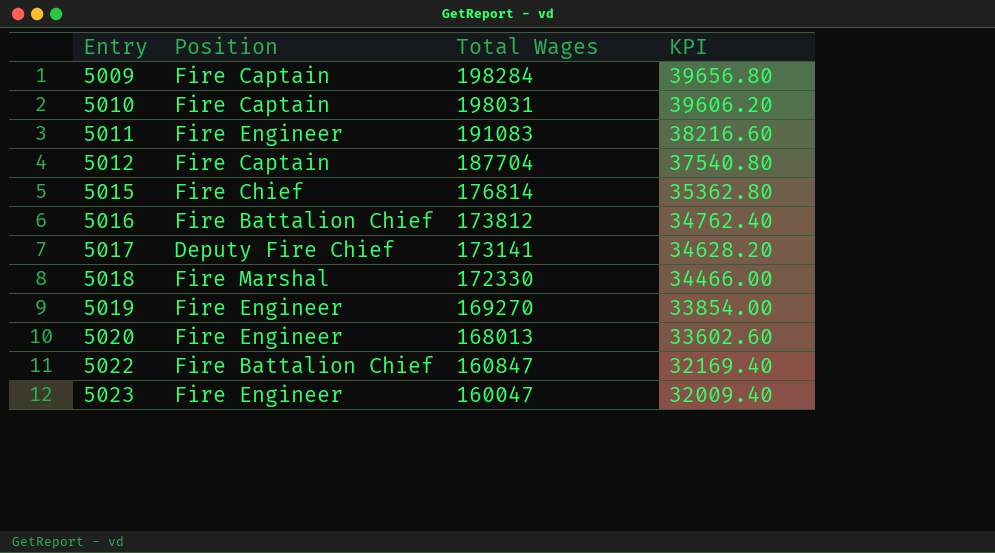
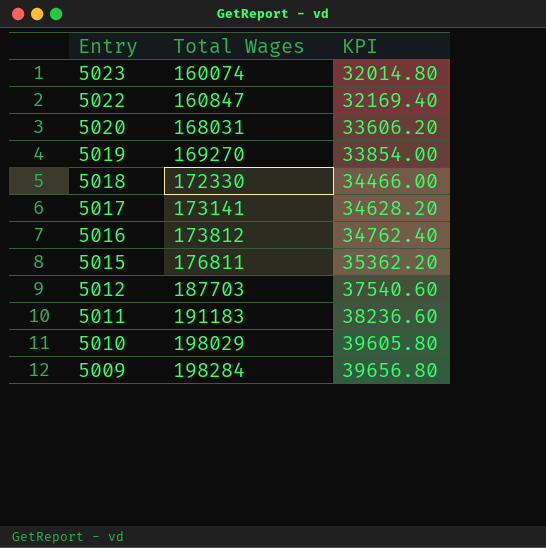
row order: Entry ascending -> Entry descending
column Position | position: 2 -> none
5023 | Total Wages: 160047 -> 160074
5023 | KPI: 32009.40 -> 32014.80
5020 | Total Wages: 168013 -> 168031
5020 | KPI: 33602.60 -> 33606.20
5015 | Total Wages: 176814 -> 176811
5015 | KPI: 35362.80 -> 35362.20
5012 | Total Wages: 187704 -> 187703
5012 | KPI: 37540.80 -> 37540.60
5011 | Total Wages: 191083 -> 191183
5011 | KPI: 38216.60 -> 38236.60
5010 | Total Wages: 198031 -> 198029
5010 | KPI: 39606.20 -> 39605.80

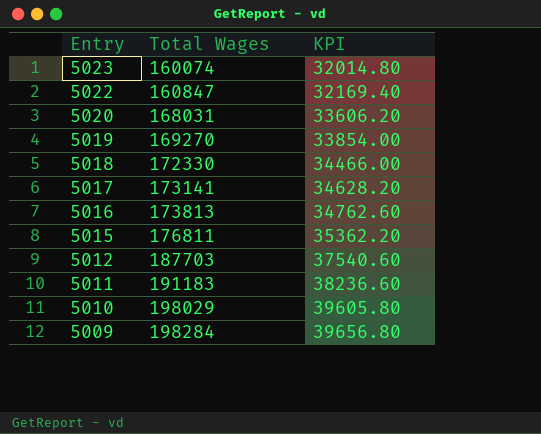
5016 | Total Wages: 173812 -> 173813
5016 | KPI: 34762.40 -> 34762.60

